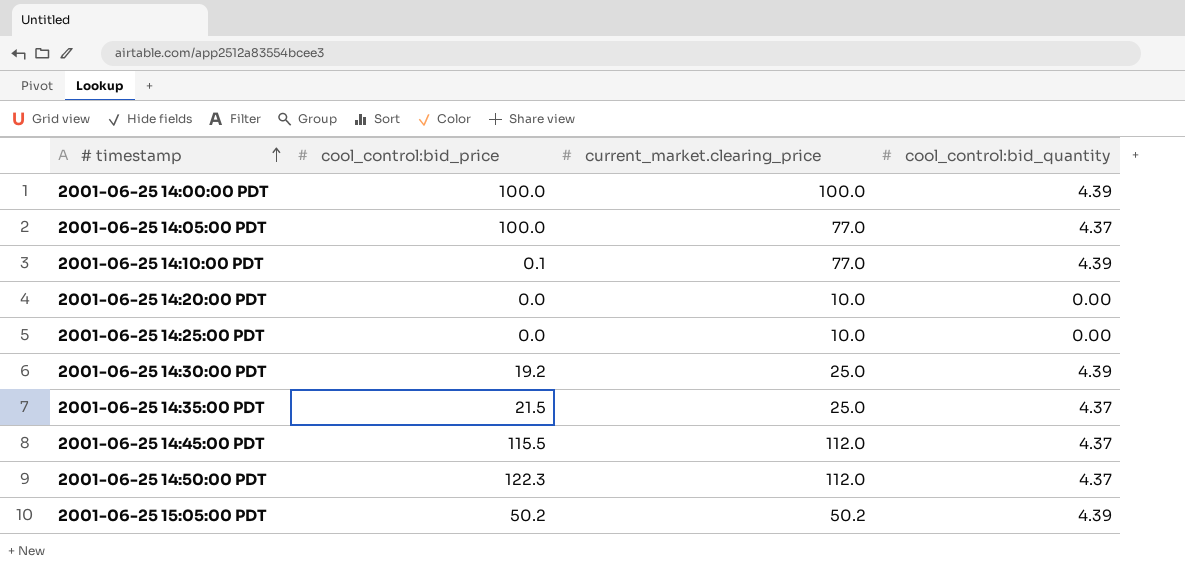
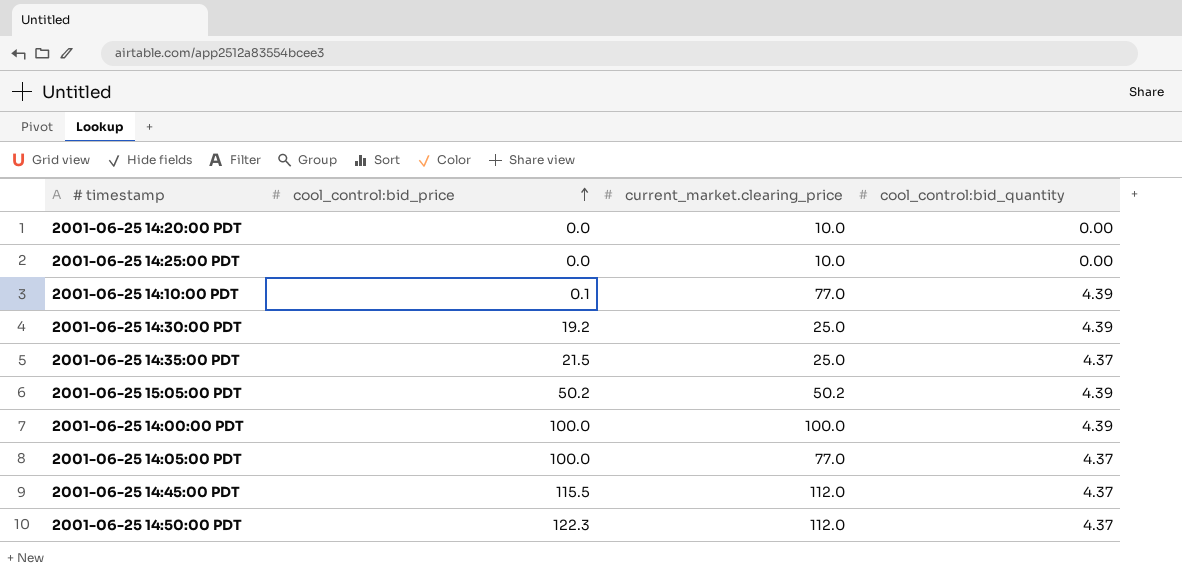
row order: # timestamp ascending -> cool_control:bid_price ascending

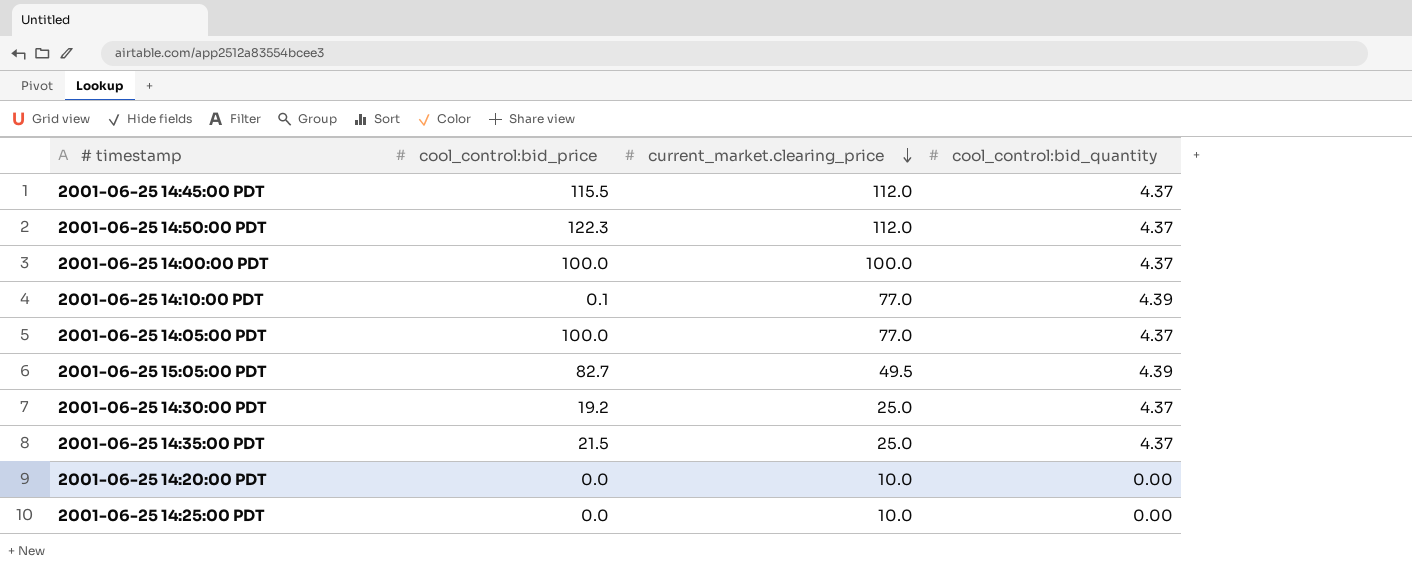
row order: cool_control:bid_price ascending -> current_market.clearing_price descending
2001-06-25 14:00:00 PDT | cool_control:bid_quantity: 4.39 -> 4.37
2001-06-25 15:05:00 PDT | cool_control:bid_price: 50.2 -> 82.7
2001-06-25 15:05:00 PDT | current_market.clearing_price: 50.2 -> 49.5
2001-06-25 14:30:00 PDT | cool_control:bid_quantity: 4.39 -> 4.37

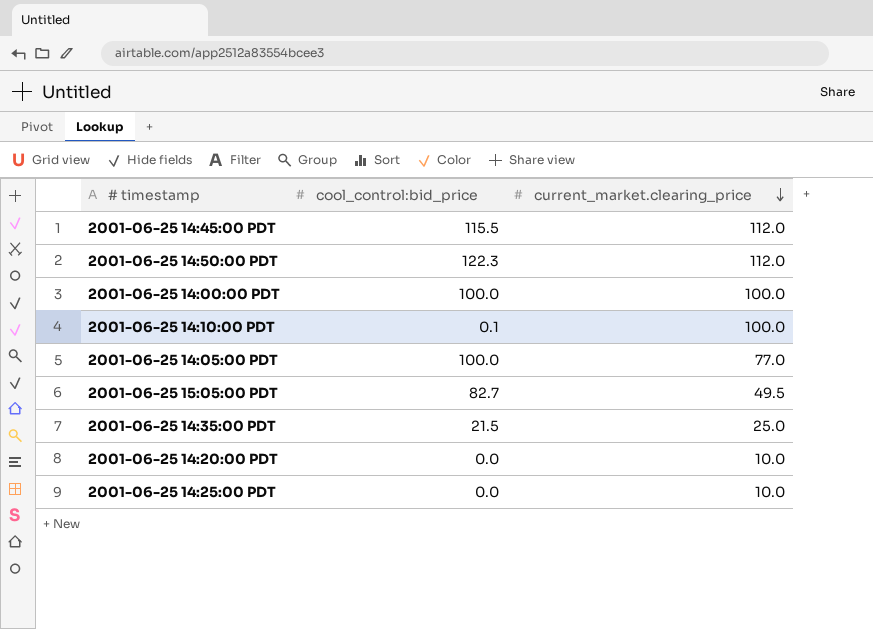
column cool_control:bid_quantity | position: 4 -> none
row 2001-06-25 14:30:00 PDT: 19.2 | 25.0 | 4.37 -> none
2001-06-25 14:10:00 PDT | current_market.clearing_price: 77.0 -> 100.0

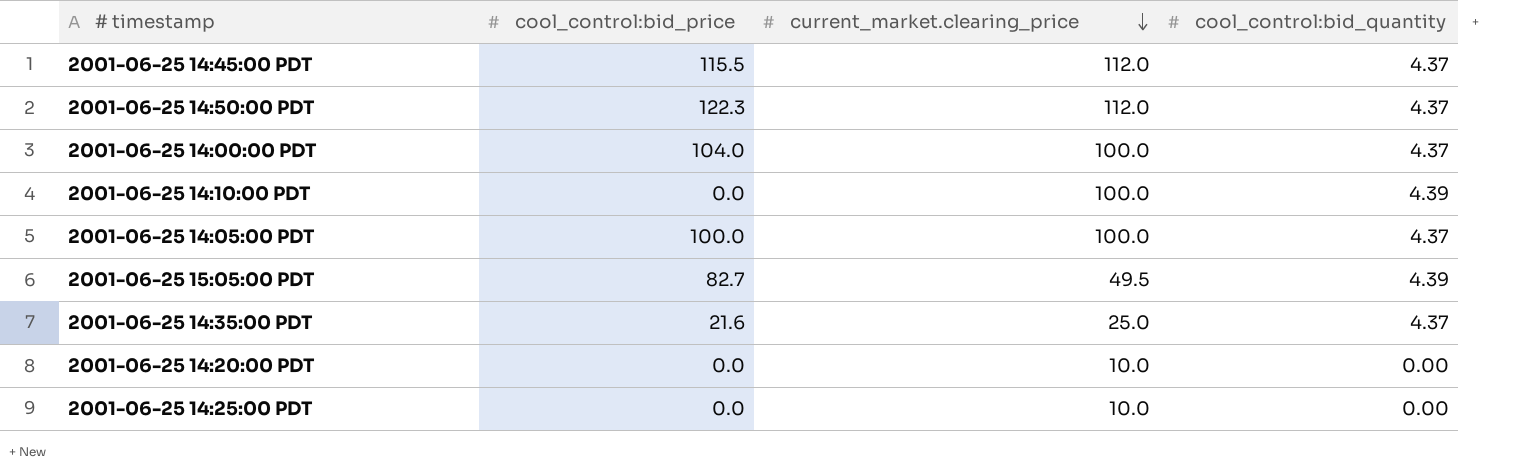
column cool_control:bid_quantity | position: none -> 4
2001-06-25 14:00:00 PDT | cool_control:bid_price: 100.0 -> 104.0
2001-06-25 14:10:00 PDT | cool_control:bid_price: 0.1 -> 0.0
2001-06-25 14:05:00 PDT | current_market.clearing_price: 77.0 -> 100.0
2001-06-25 14:35:00 PDT | cool_control:bid_price: 21.5 -> 21.6

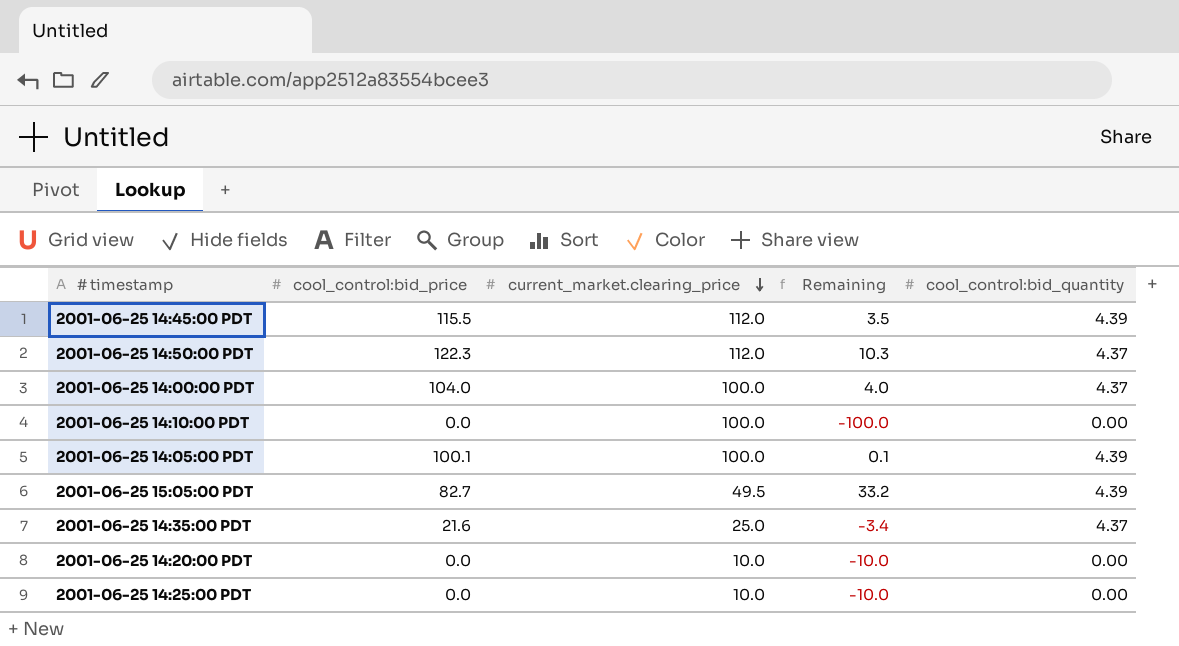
column Remaining | formula: none -> [cool_control:bid_price] - [current_market.clearing_price]
2001-06-25 14:45:00 PDT | cool_control:bid_quantity: 4.37 -> 4.39
2001-06-25 14:10:00 PDT | cool_control:bid_quantity: 4.39 -> 0.00
2001-06-25 14:05:00 PDT | cool_control:bid_price: 100.0 -> 100.1
2001-06-25 14:05:00 PDT | cool_control:bid_quantity: 4.37 -> 4.39

